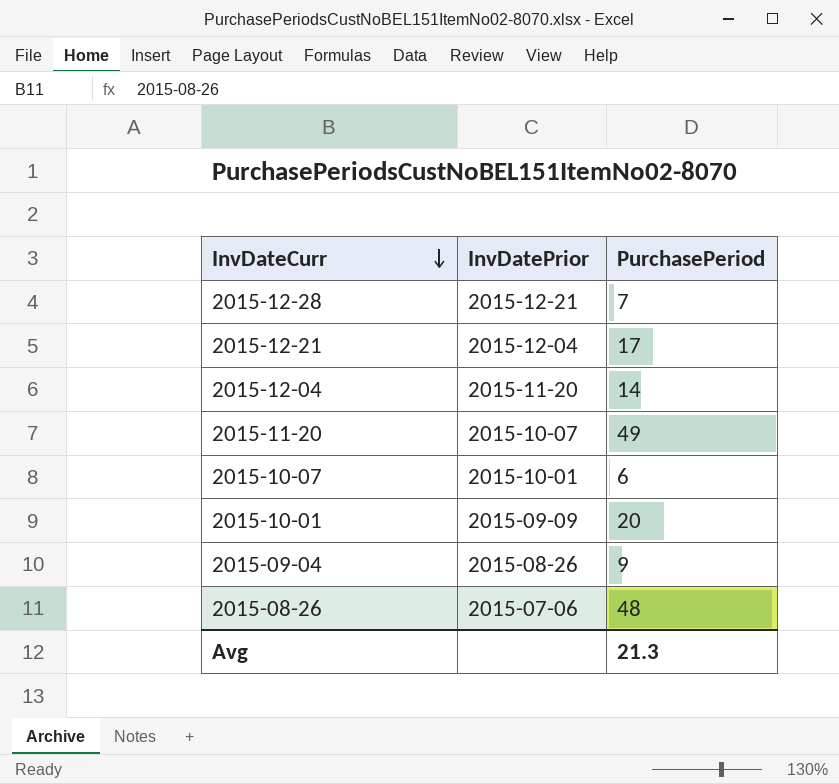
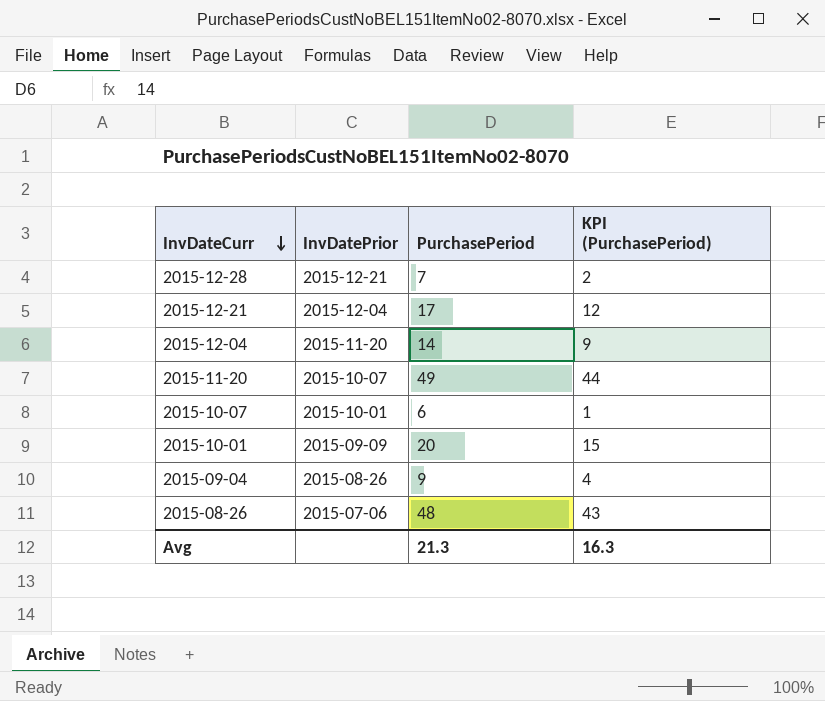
column KPI (PurchasePeriod) | formula: none -> [PurchasePeriod] - 5

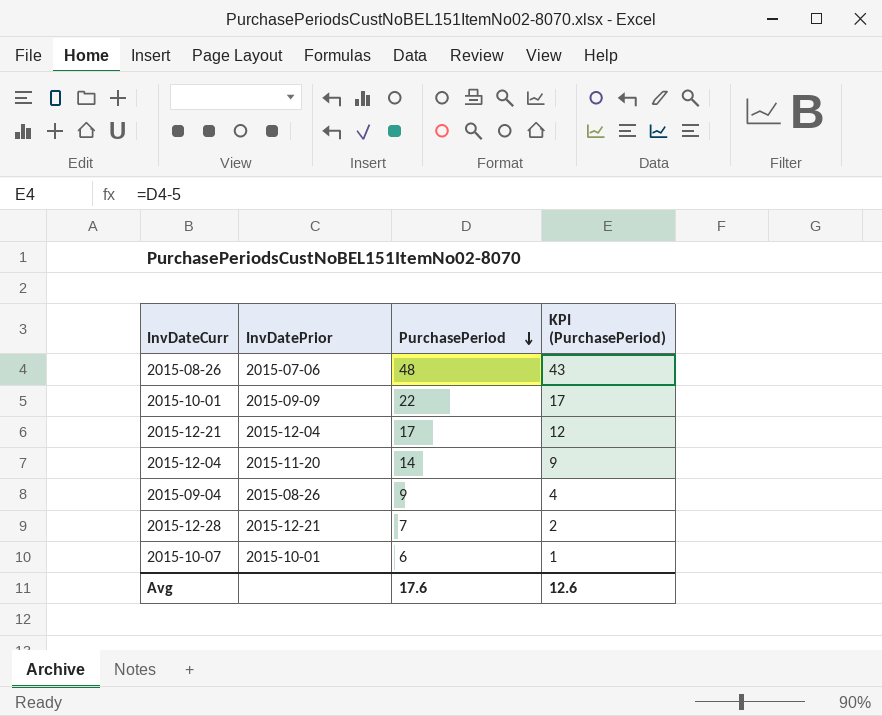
row order: InvDateCurr descending -> PurchasePeriod descending
row 2015-11-20: 2015-10-07 | 49 | 44 -> none
2015-10-01 | PurchasePeriod: 20 -> 22
2015-10-01 | KPI (PurchasePeriod): 15 -> 17
Avg | PurchasePeriod: 21.3 -> 17.6
Avg | KPI (PurchasePeriod): 16.3 -> 12.6

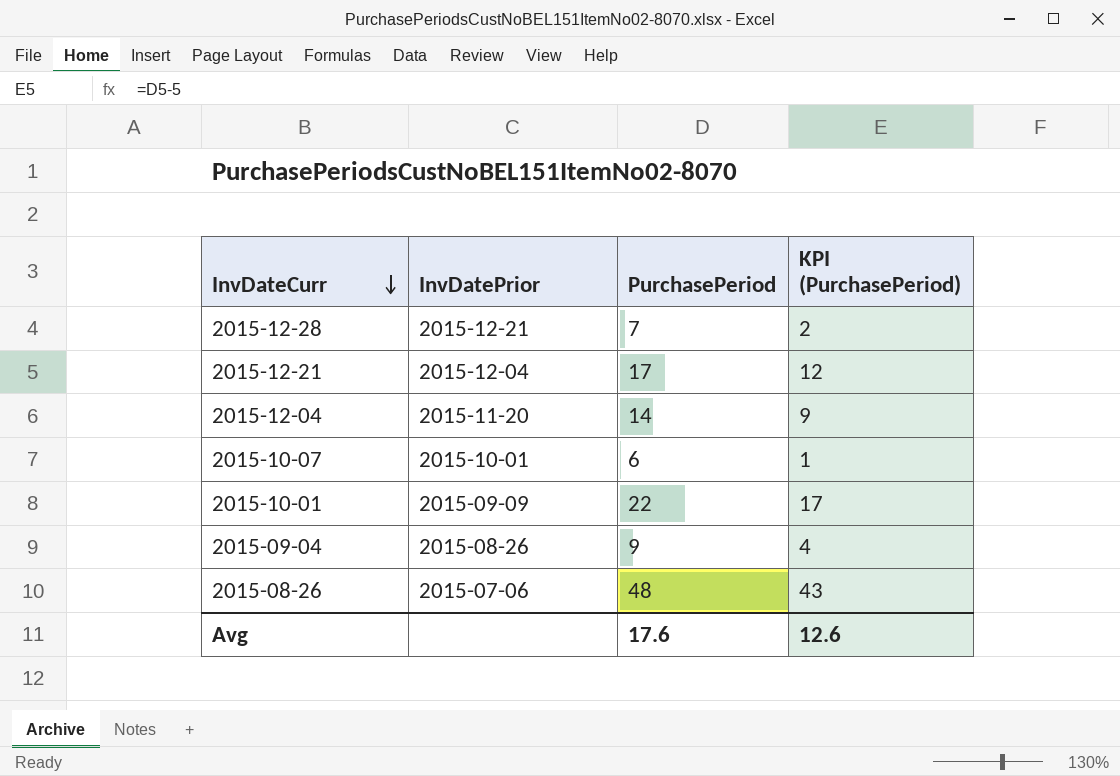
row order: PurchasePeriod descending -> InvDateCurr descending

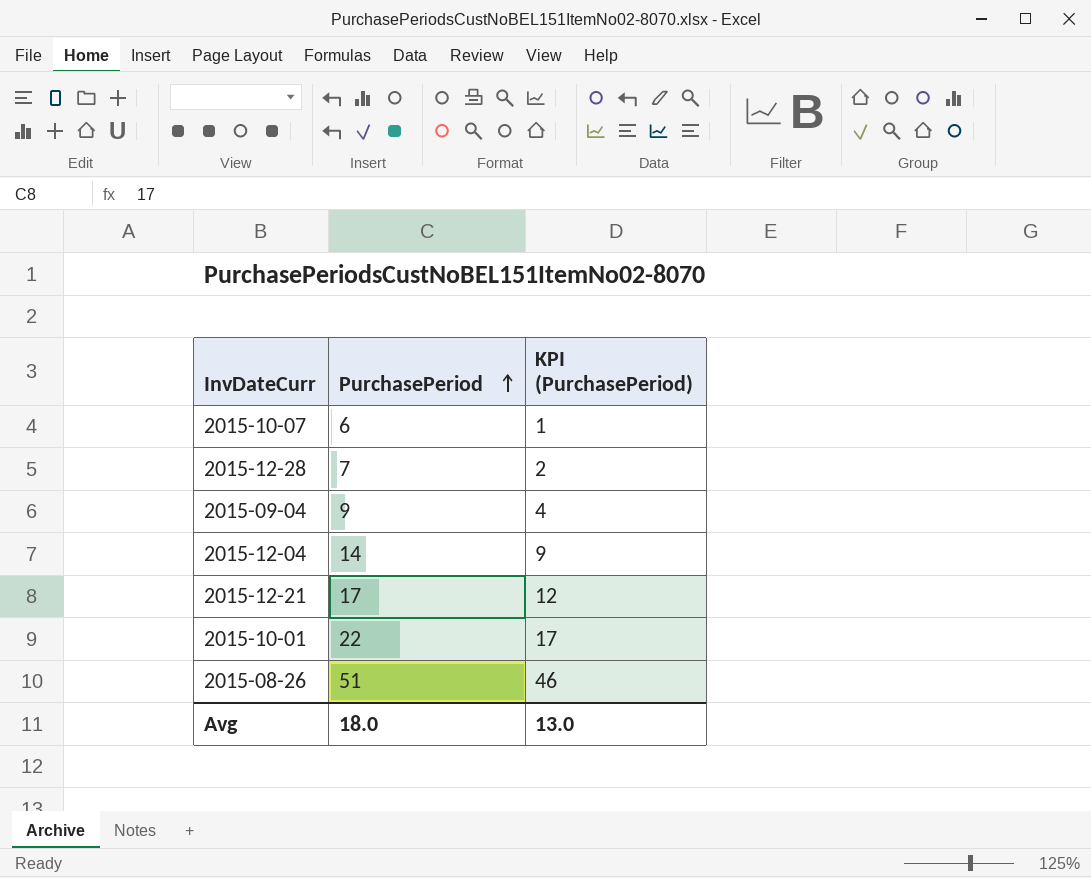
row order: InvDateCurr descending -> PurchasePeriod ascending
column InvDatePrior | position: 2 -> none
2015-08-26 | PurchasePeriod: 48 -> 51
2015-08-26 | KPI (PurchasePeriod): 43 -> 46
Avg | PurchasePeriod: 17.6 -> 18.0
Avg | KPI (PurchasePeriod): 12.6 -> 13.0

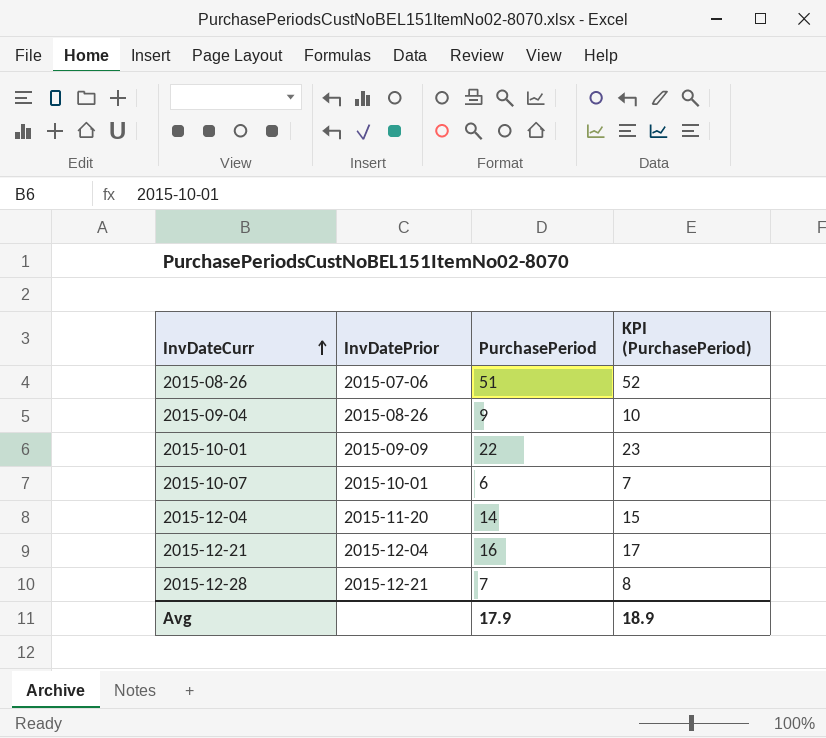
row order: PurchasePeriod ascending -> InvDateCurr ascending
column InvDatePrior | position: none -> 2
column KPI (PurchasePeriod) | formula: [PurchasePeriod] - 5 -> [PurchasePeriod] + 1
2015-12-21 | PurchasePeriod: 17 -> 16
Avg | PurchasePeriod: 18.0 -> 17.9
Avg | KPI (PurchasePeriod): 13.0 -> 18.9

